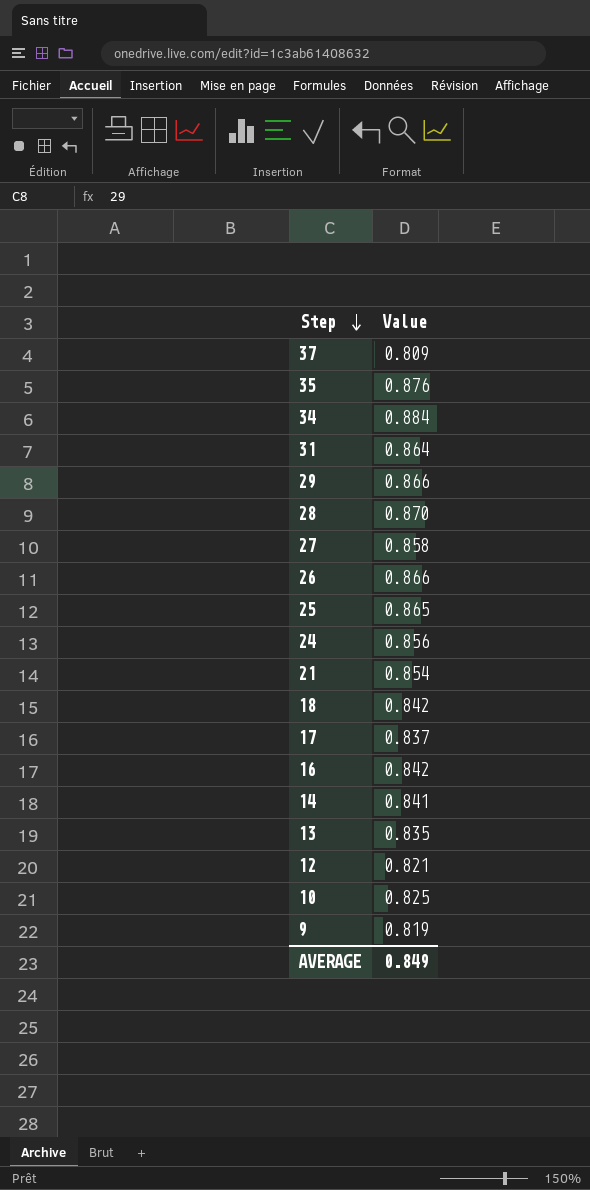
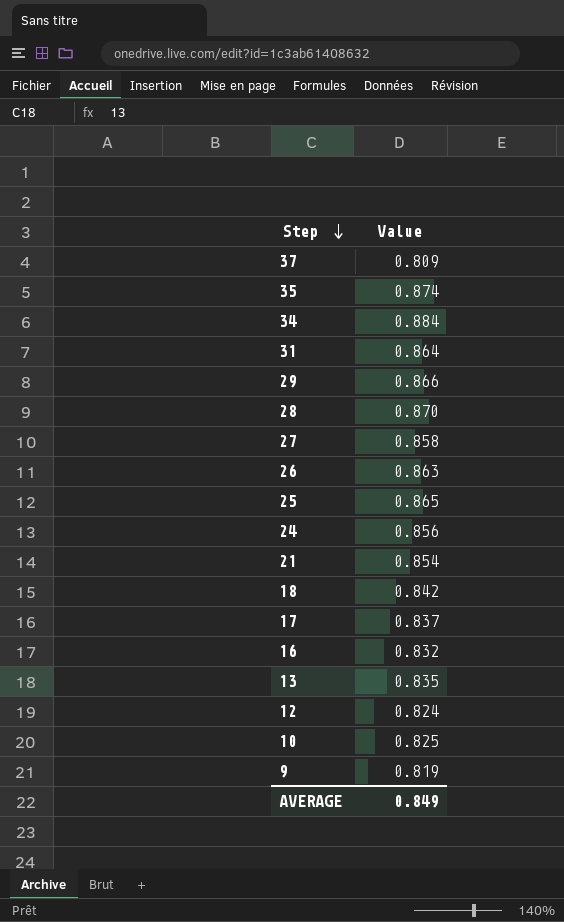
row 14: 0.841 -> none
35 | Value: 0.876 -> 0.874
26 | Value: 0.866 -> 0.863
16 | Value: 0.842 -> 0.832
12 | Value: 0.821 -> 0.824

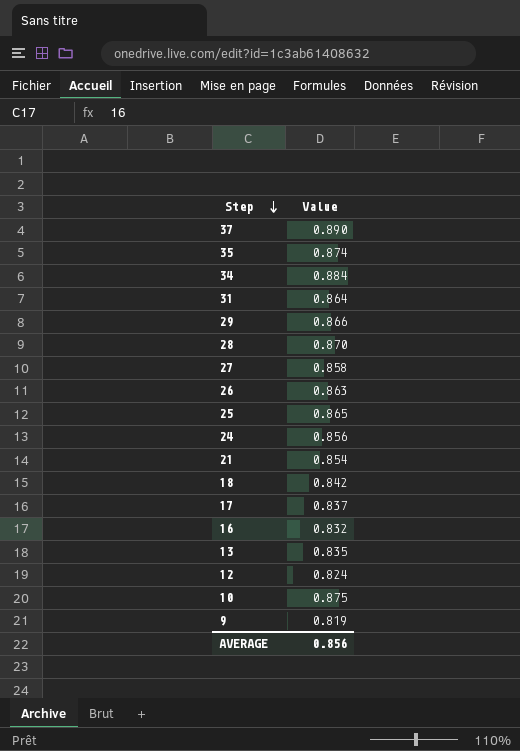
37 | Value: 0.809 -> 0.890
10 | Value: 0.825 -> 0.875
AVERAGE | Value: 0.849 -> 0.856

